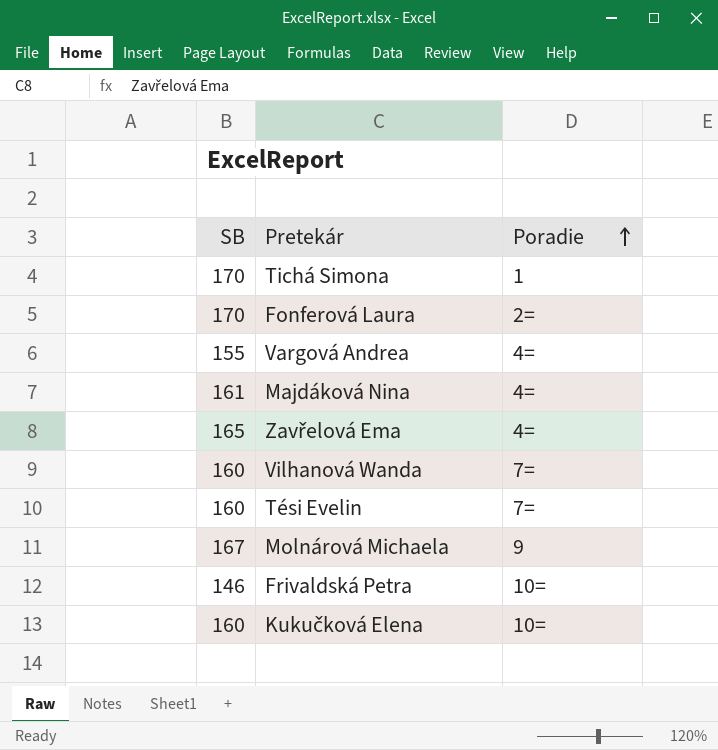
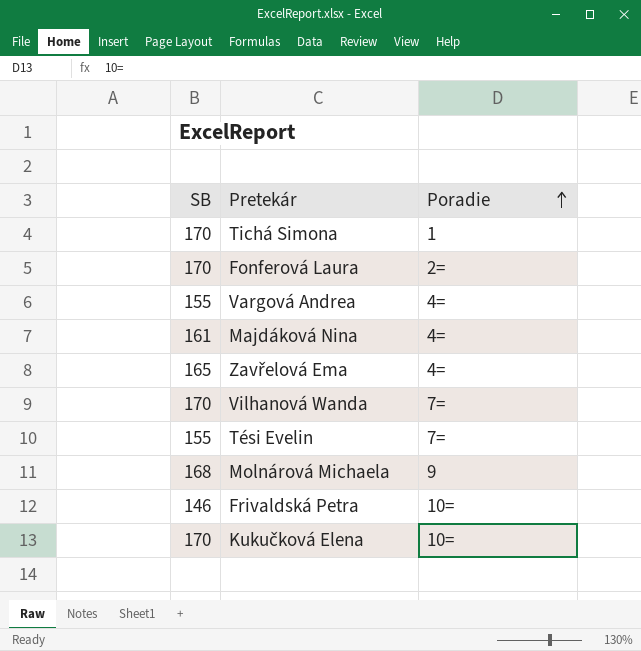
Vilhanová Wanda | SB: 160 -> 170
Tési Evelin | SB: 160 -> 155
Molnárová Michaela | SB: 167 -> 168
Kukučková Elena | SB: 160 -> 170

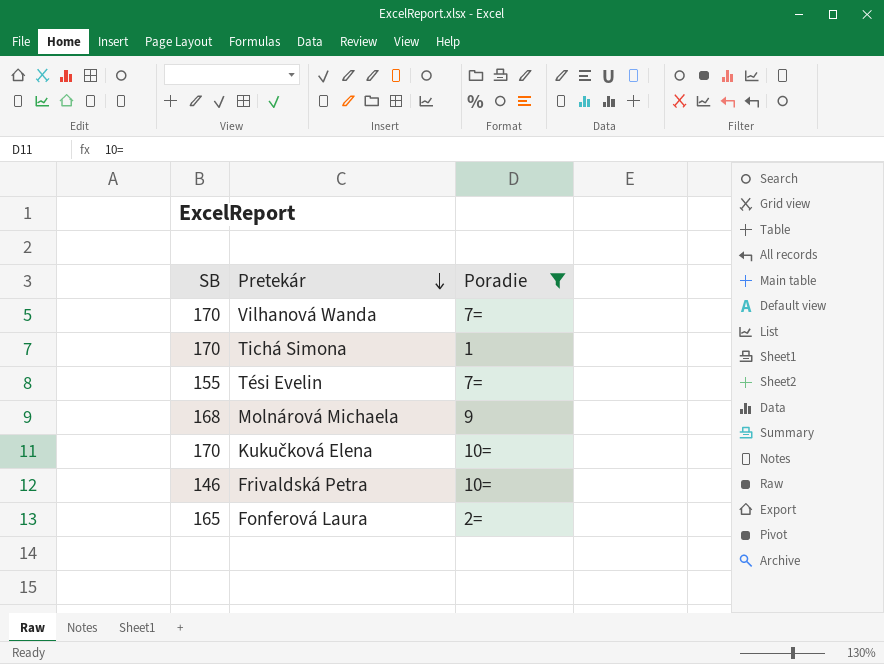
filter: none -> Poradie != 4=
row order: Poradie ascending -> Pretekár descending
Fonferová Laura | SB: 170 -> 165

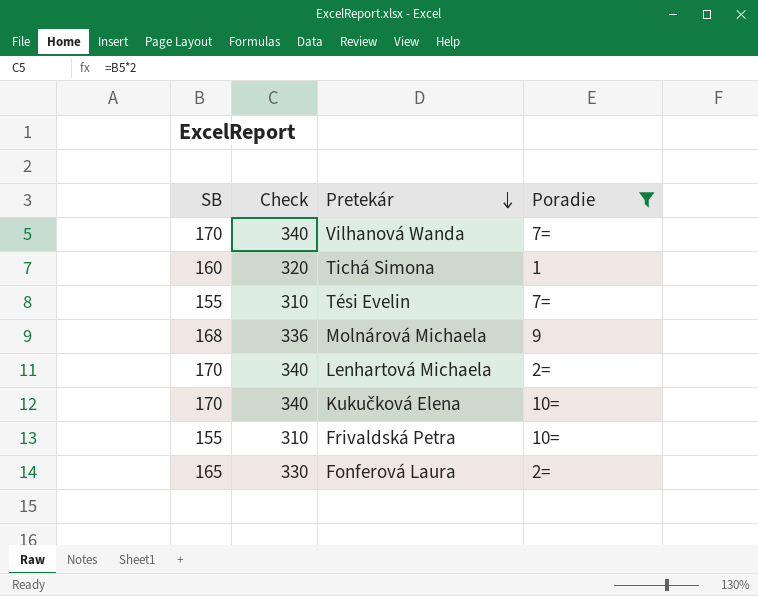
column Check | formula: none -> [SB] * 2
Tichá Simona | SB: 170 -> 160
row Lenhartová Michaela: none -> 170 | 340 | 2=
Frivaldská Petra | SB: 146 -> 155

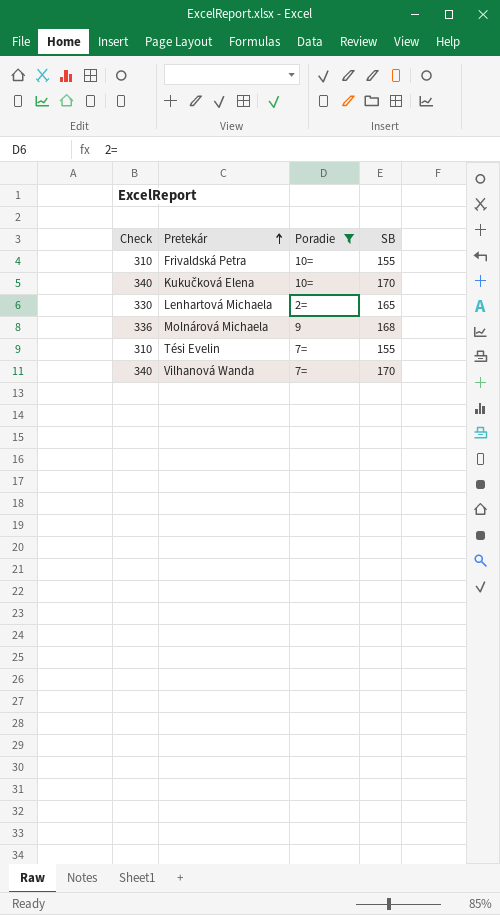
row order: Pretekár descending -> Pretekár ascending
column SB | position: 1 -> 4
row Tichá Simona: 160 | 320 | 1 -> none
row Fonferová Laura: 165 | 330 | 2= -> none
Lenhartová Michaela | Check: 340 -> 330
Lenhartová Michaela | SB: 170 -> 165

